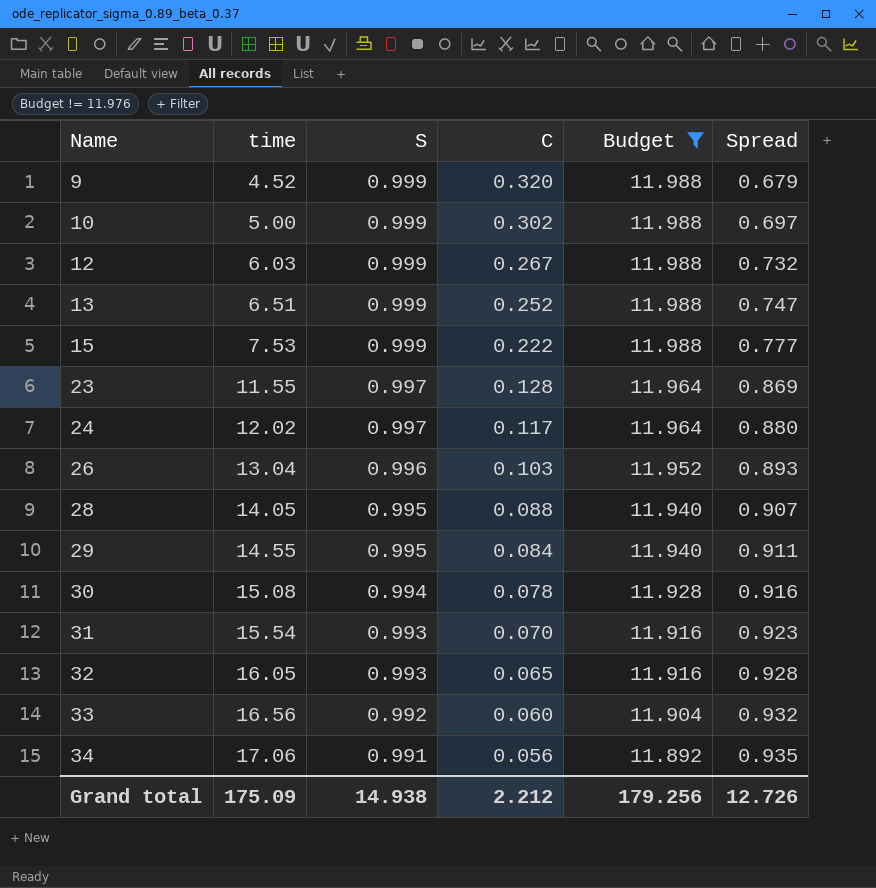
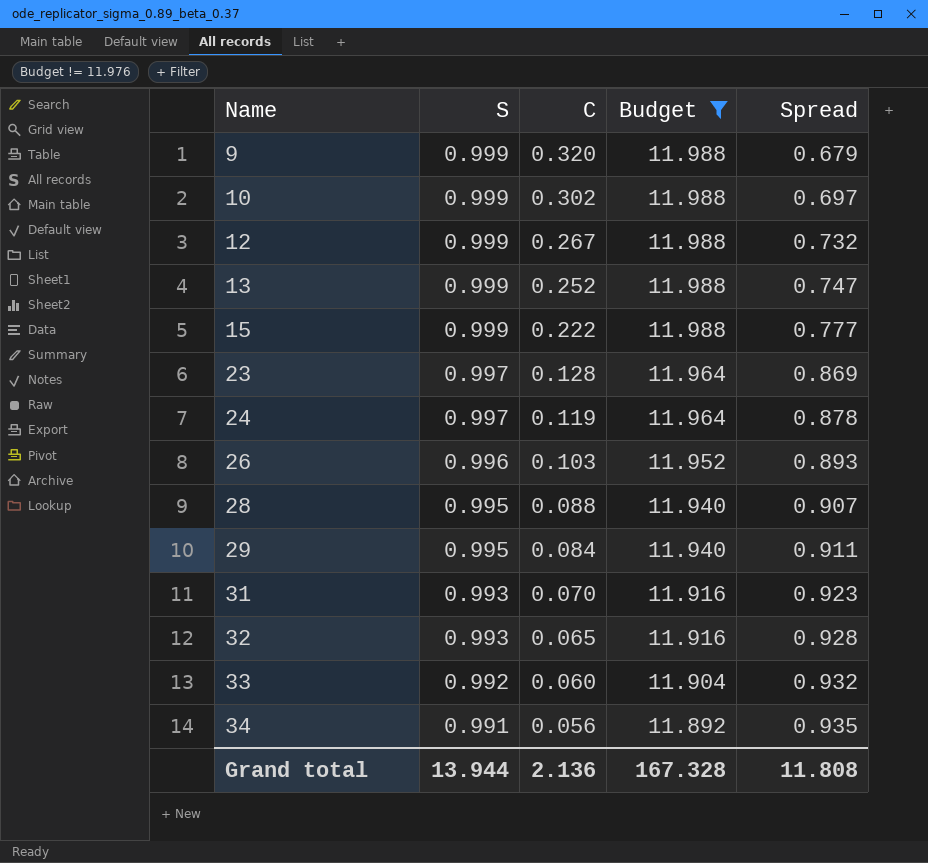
column time | position: 2 -> none
row 30: 15.08 | 0.994 | 0.078 | 11.928 | 0.916 -> none
24 | C: 0.117 -> 0.119
24 | Spread: 0.880 -> 0.878
Grand total | S: 14.938 -> 13.944
Grand total | C: 2.212 -> 2.136
Grand total | Budget: 179.256 -> 167.328
Grand total | Spread: 12.726 -> 11.808

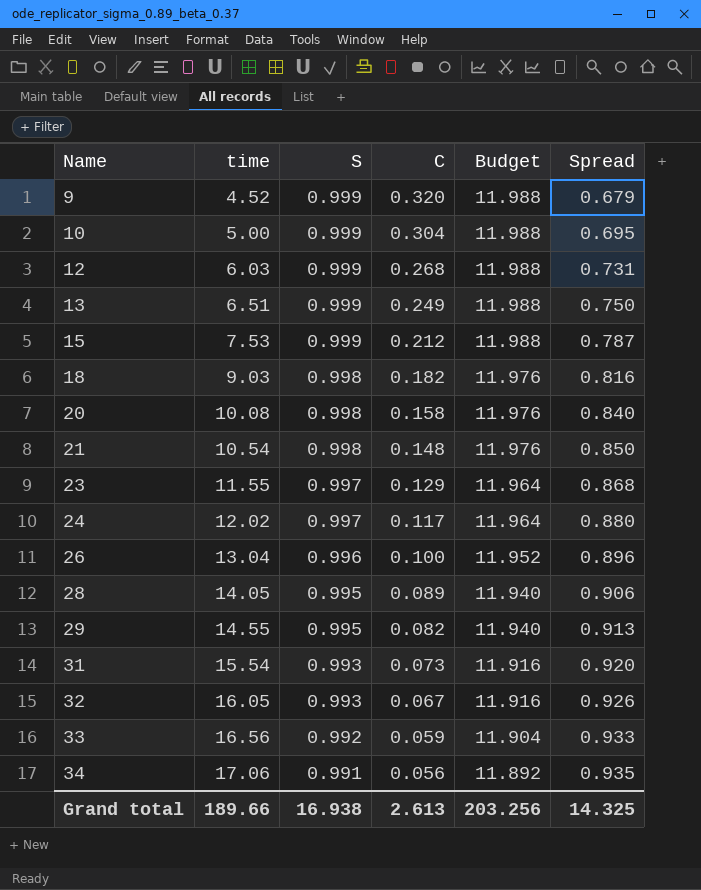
filter: Budget != 11.976 -> none
column time | position: none -> 2
10 | C: 0.302 -> 0.304
10 | Spread: 0.697 -> 0.695
12 | C: 0.267 -> 0.268
12 | Spread: 0.732 -> 0.731
13 | C: 0.252 -> 0.249
13 | Spread: 0.747 -> 0.750
15 | C: 0.222 -> 0.212
15 | Spread: 0.777 -> 0.787
23 | C: 0.128 -> 0.129
23 | Spread: 0.869 -> 0.868
24 | C: 0.119 -> 0.117
24 | Spread: 0.878 -> 0.880
26 | C: 0.103 -> 0.100
26 | Spread: 0.893 -> 0.896
28 | C: 0.088 -> 0.089
28 | Spread: 0.907 -> 0.906
29 | C: 0.084 -> 0.082
29 | Spread: 0.911 -> 0.913
31 | C: 0.070 -> 0.073
31 | Spread: 0.923 -> 0.920
32 | C: 0.065 -> 0.067
32 | Spread: 0.928 -> 0.926
33 | C: 0.060 -> 0.059
33 | Spread: 0.932 -> 0.933
Grand total | S: 13.944 -> 16.938
Grand total | C: 2.136 -> 2.613
Grand total | Budget: 167.328 -> 203.256
Grand total | Spread: 11.808 -> 14.325

